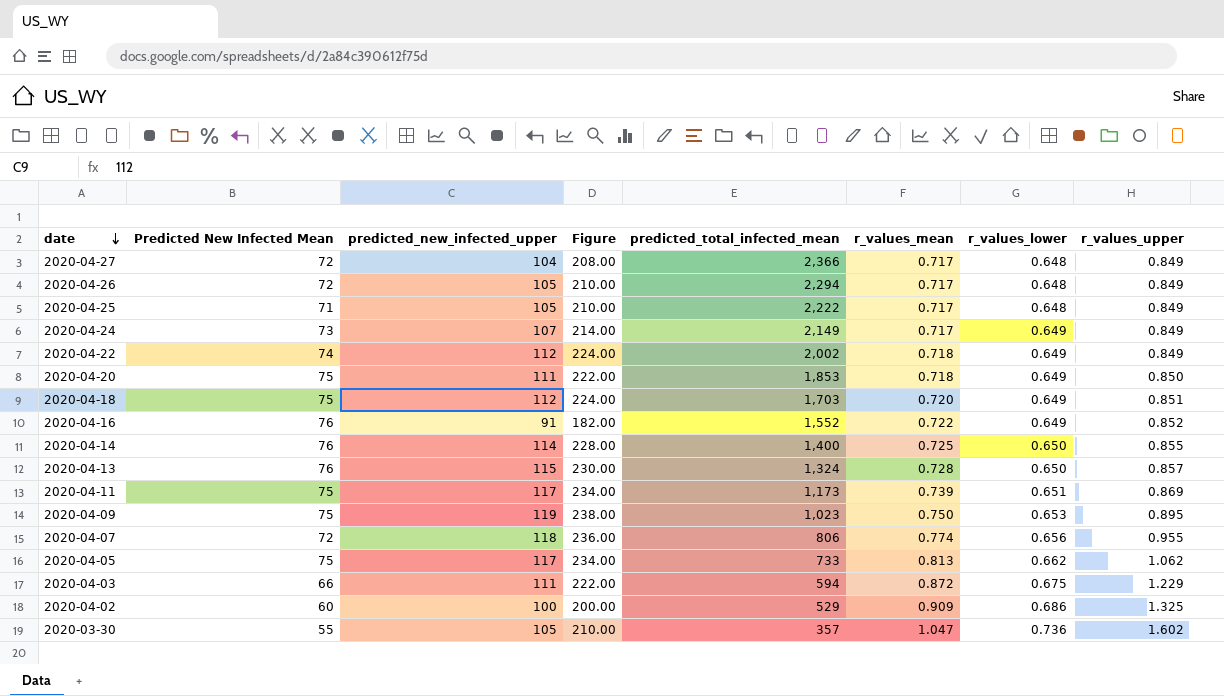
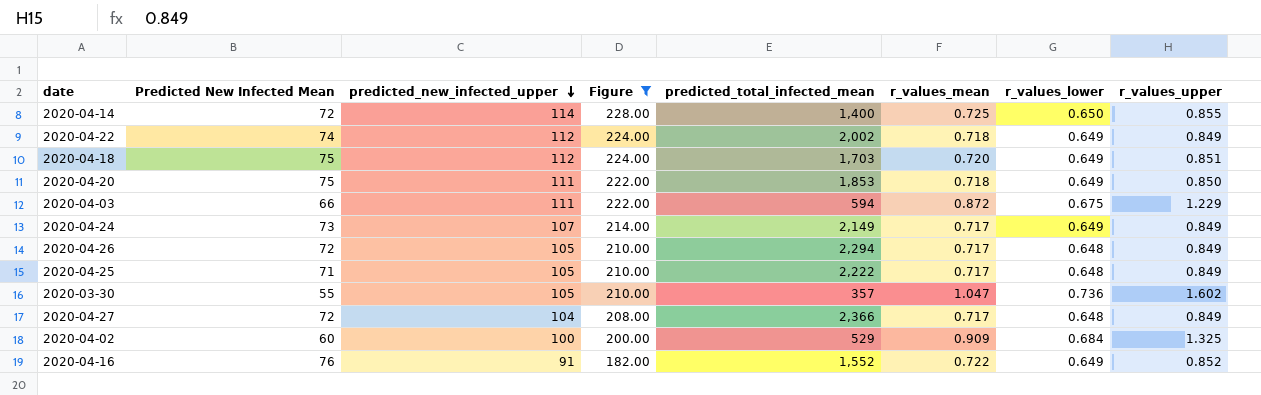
filter: none -> Figure <= 228.00
row order: date descending -> predicted_new_infected_upper descending
2020-04-14 | Predicted New Infected Mean: 76 -> 72
2020-04-02 | r_values_lower: 0.686 -> 0.684

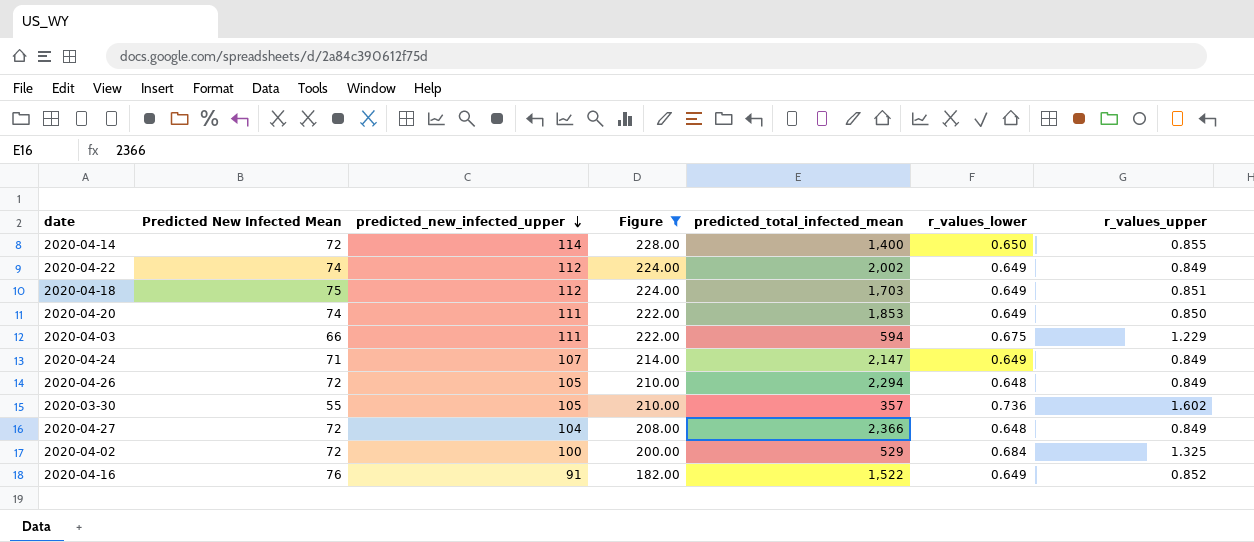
column r_values_mean | position: 6 -> none
row 2020-04-25: 71 | 105 | 210.00 | 2,222 | 0.717 | 0.648 | 0.849 -> none
2020-04-20 | Predicted New Infected Mean: 75 -> 74
2020-04-24 | Predicted New Infected Mean: 73 -> 71
2020-04-24 | predicted_total_infected_mean: 2,149 -> 2,147
2020-04-02 | Predicted New Infected Mean: 60 -> 72
2020-04-16 | predicted_total_infected_mean: 1,552 -> 1,522

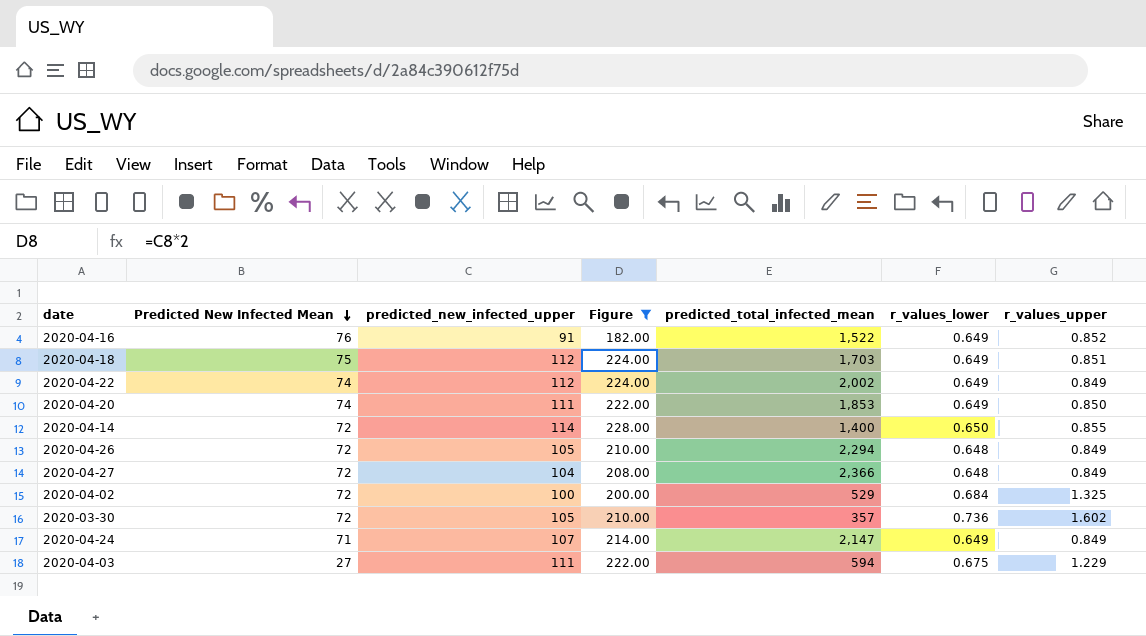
row order: predicted_new_infected_upper descending -> Predicted New Infected Mean descending
2020-03-30 | Predicted New Infected Mean: 55 -> 72
2020-04-03 | Predicted New Infected Mean: 66 -> 27

